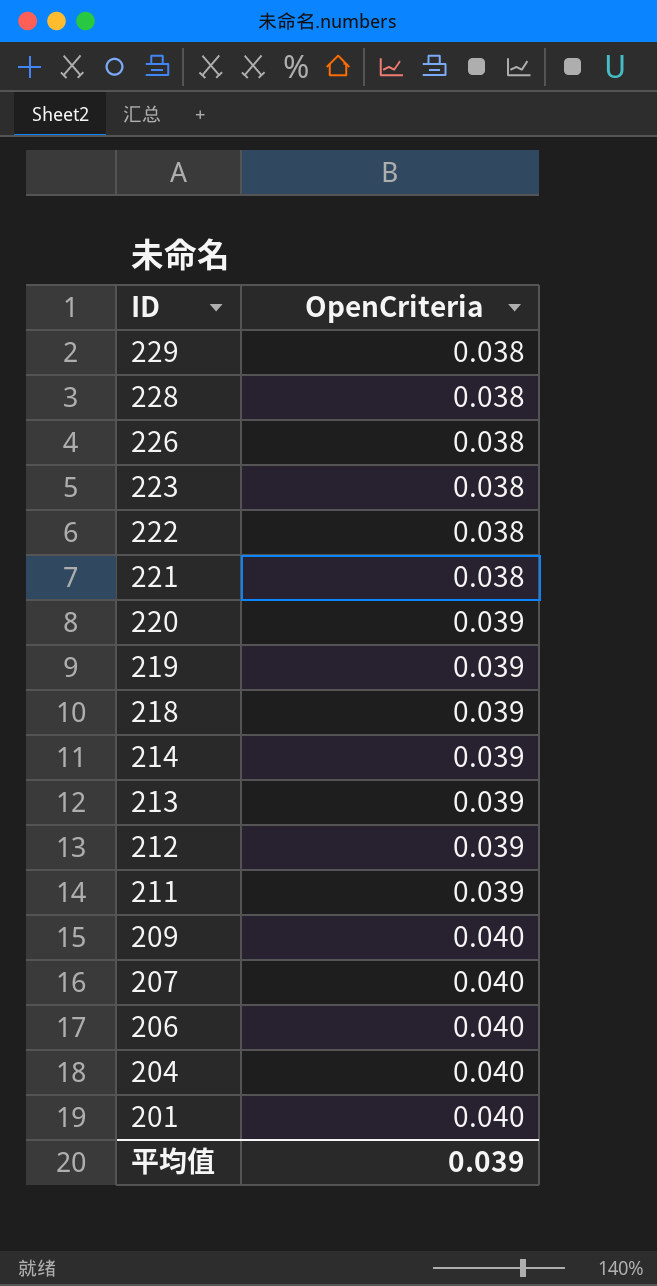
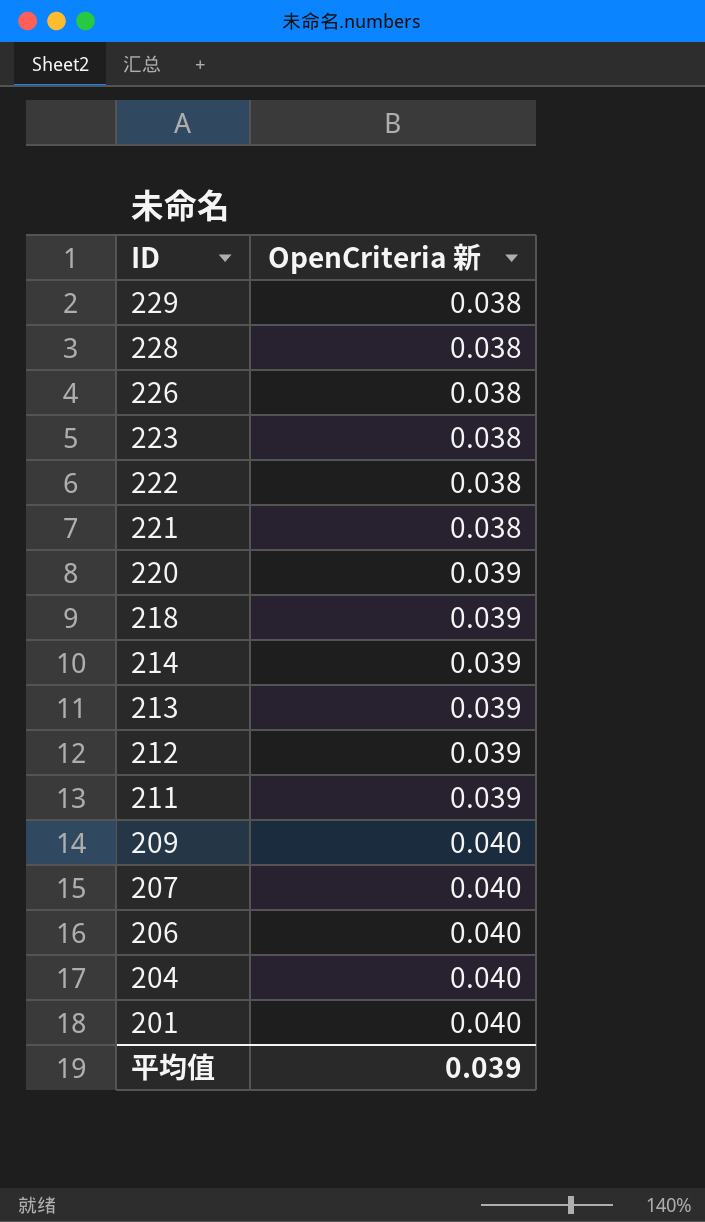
column name: OpenCriteria -> OpenCriteria 新
row 219: 0.039 -> none

